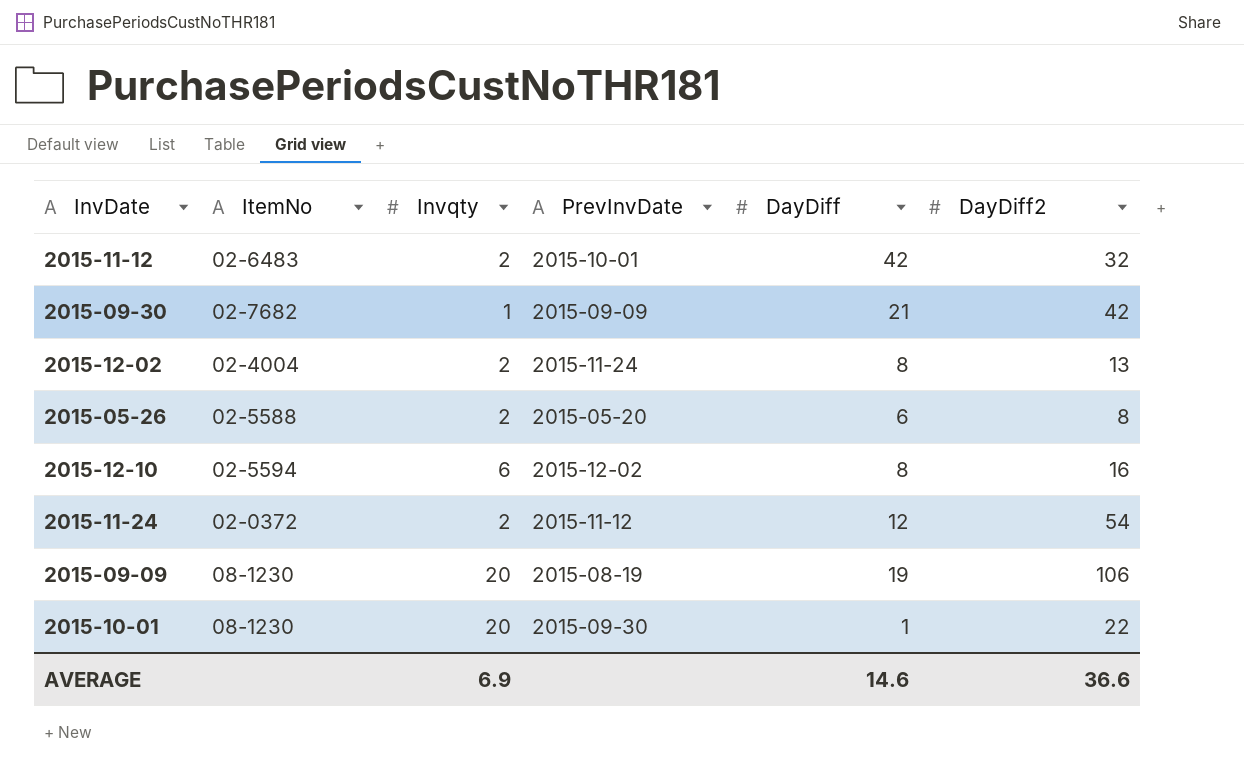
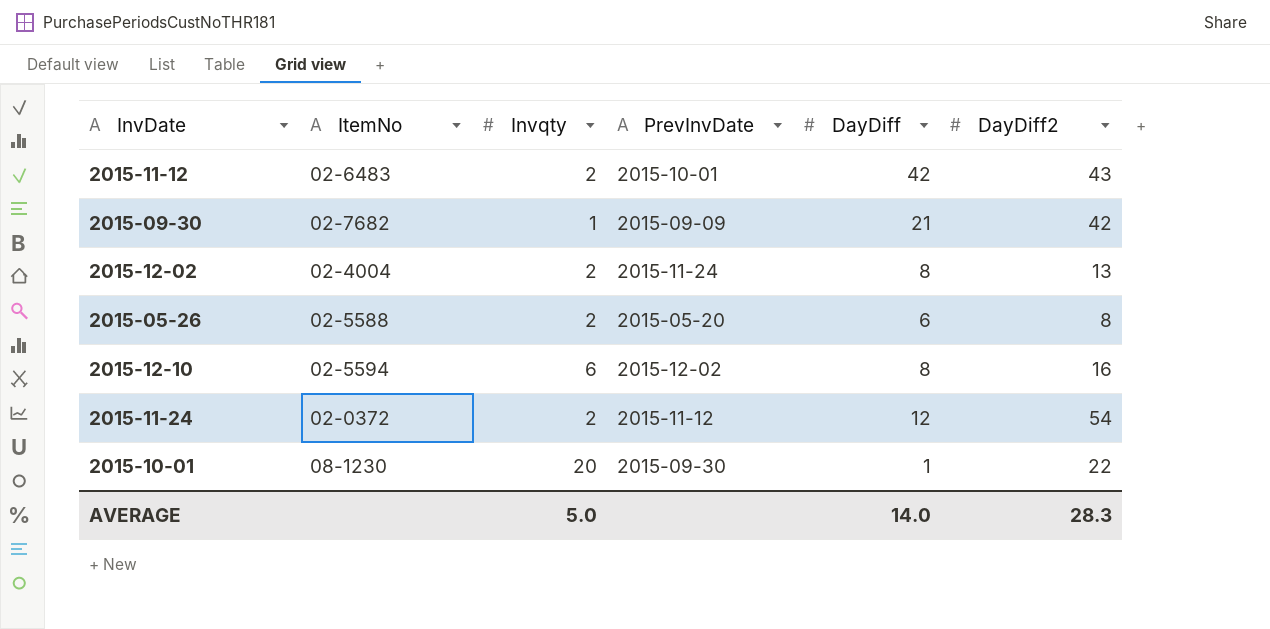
row 2015-09-09: 08-1230 | 20 | 2015-08-19 | 19 | 106 -> none
2015-11-12 | DayDiff2: 32 -> 43
AVERAGE | Invqty: 6.9 -> 5.0
AVERAGE | DayDiff: 14.6 -> 14.0
AVERAGE | DayDiff2: 36.6 -> 28.3

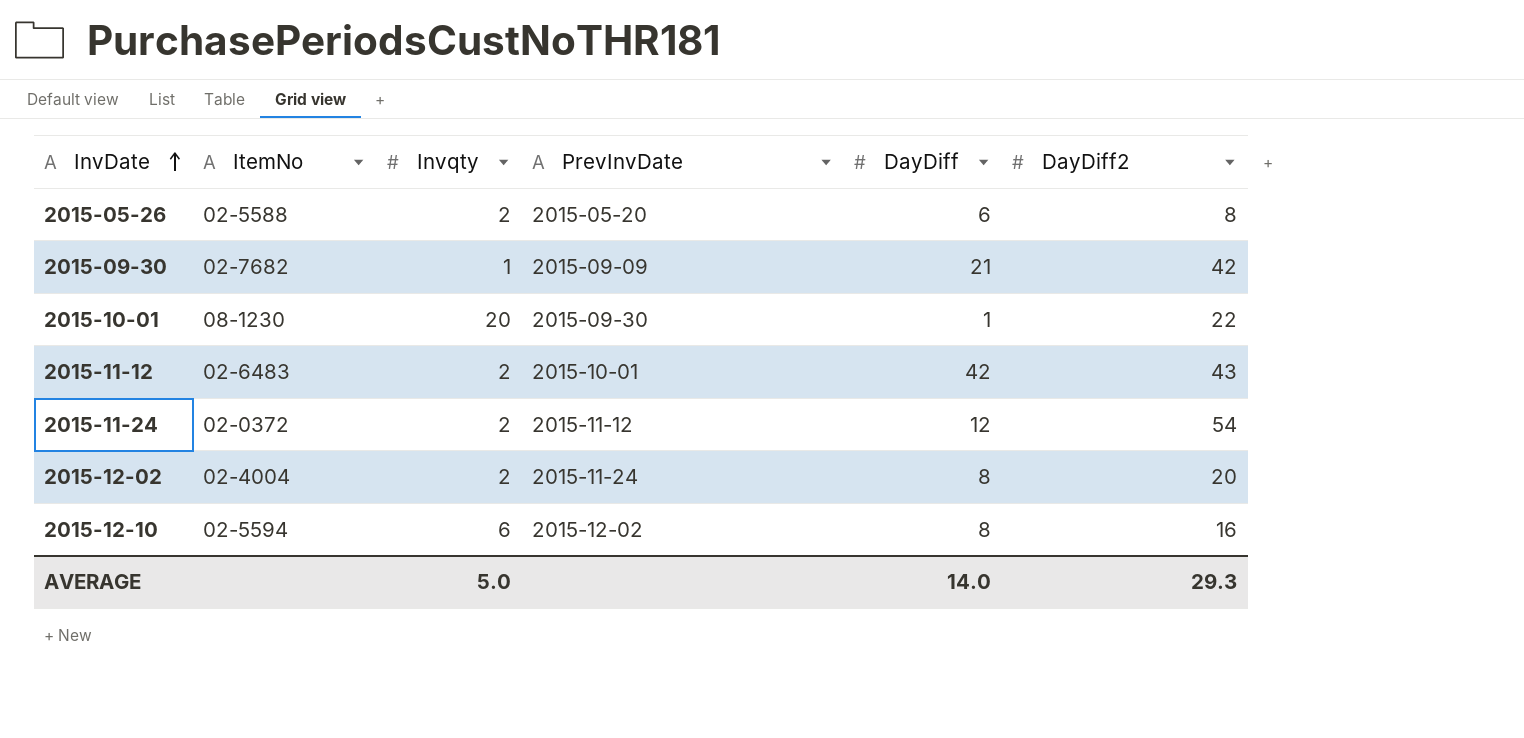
row order: none -> InvDate ascending
2015-12-02 | DayDiff2: 13 -> 20
AVERAGE | DayDiff2: 28.3 -> 29.3

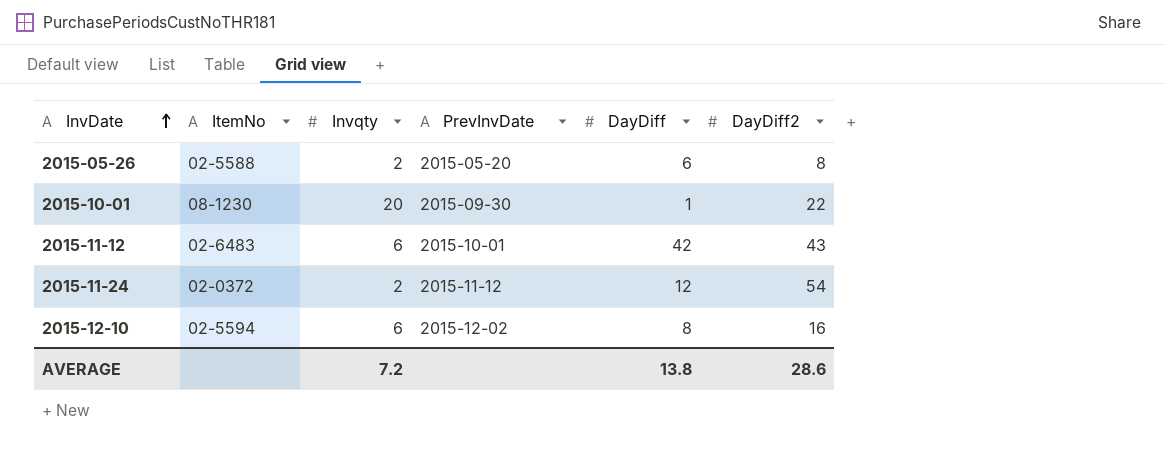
row 2015-09-30: 02-7682 | 1 | 2015-09-09 | 21 | 42 -> none
row 2015-12-02: 02-4004 | 2 | 2015-11-24 | 8 | 20 -> none
2015-11-12 | Invqty: 2 -> 6
AVERAGE | Invqty: 5.0 -> 7.2
AVERAGE | DayDiff: 14.0 -> 13.8
AVERAGE | DayDiff2: 29.3 -> 28.6

